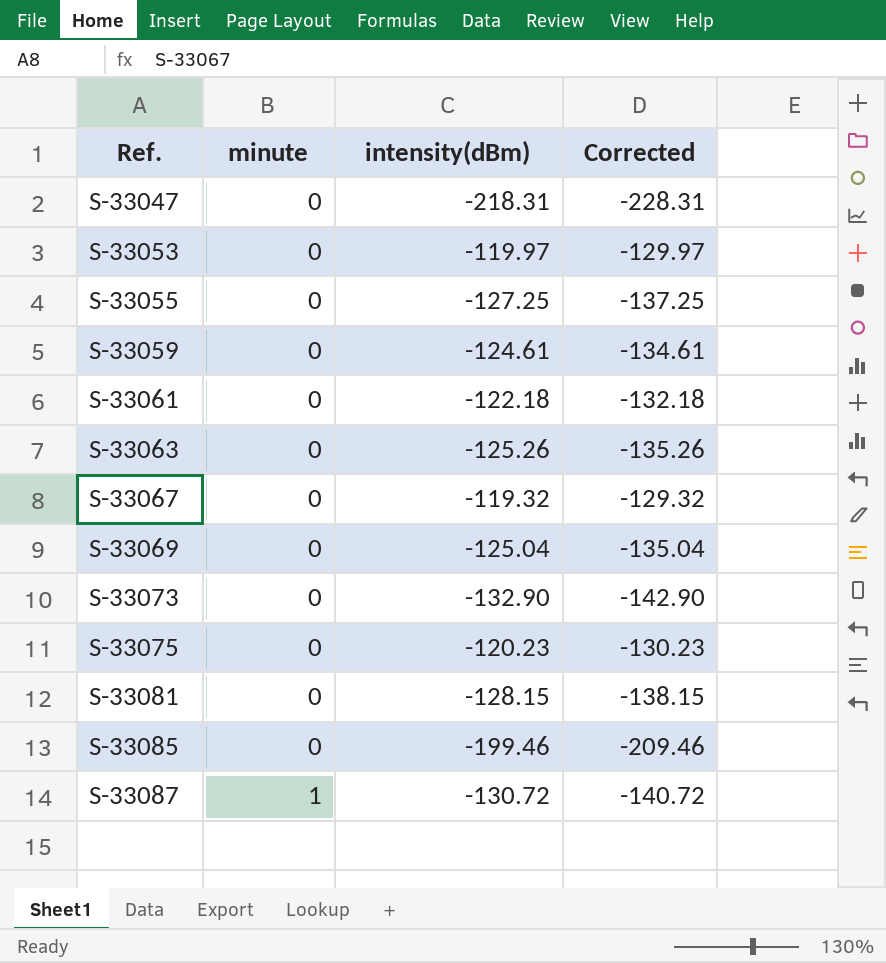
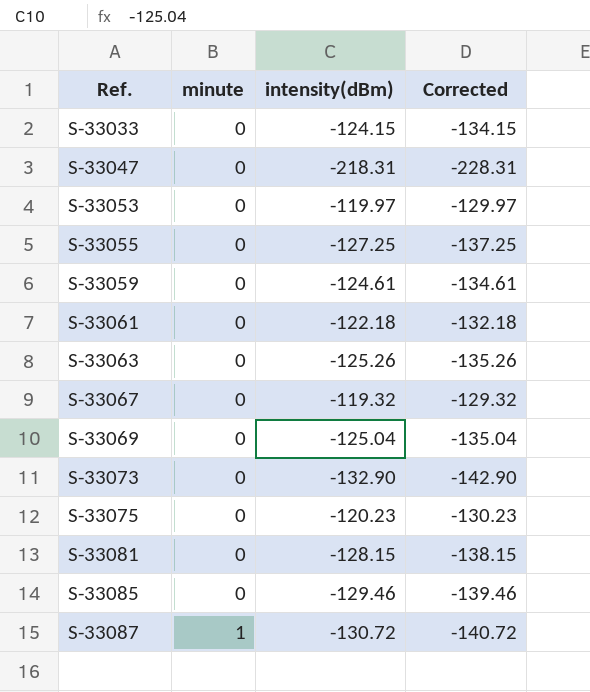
row S-33033: none -> 0 | -124.15 | -134.15
S-33085 | intensity(dBm): -199.46 -> -129.46
S-33085 | Corrected: -209.46 -> -139.46

